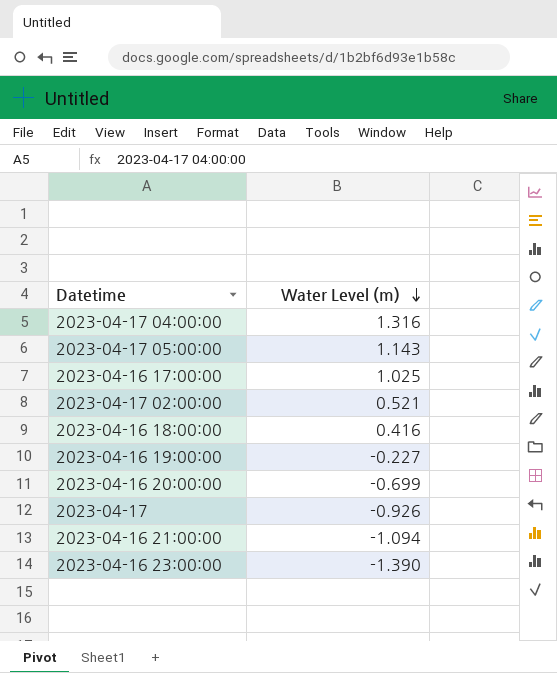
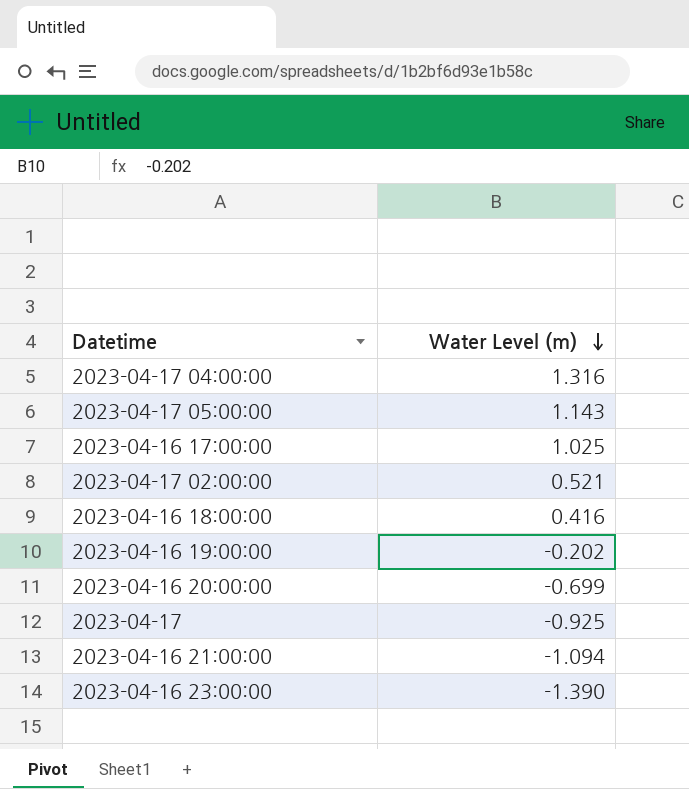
2023-04-16 19:00:00 | Water Level (m): -0.227 -> -0.202
2023-04-17 | Water Level (m): -0.926 -> -0.925

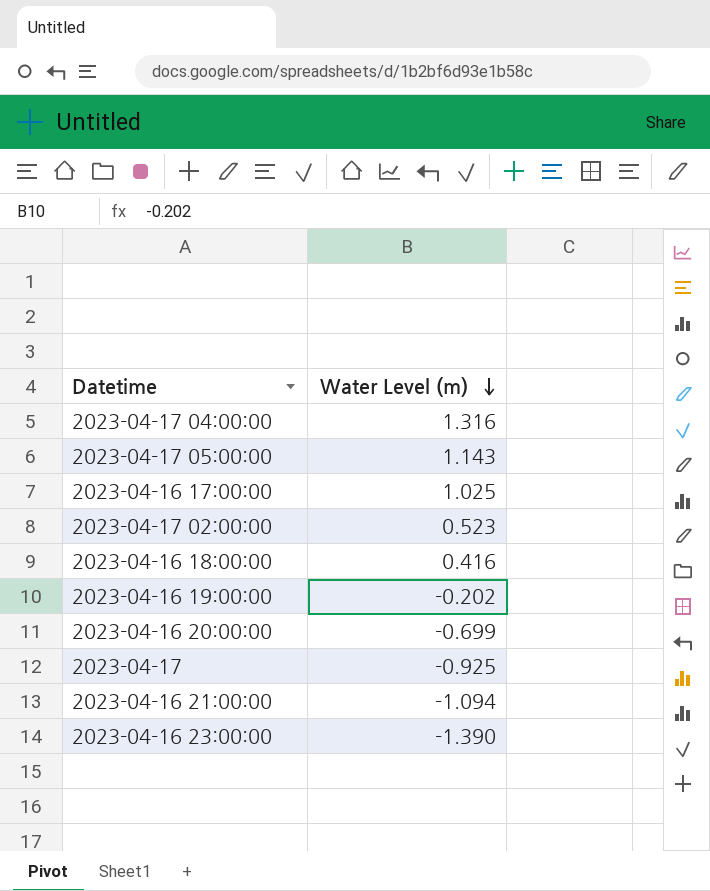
2023-04-17 02:00:00 | Water Level (m): 0.521 -> 0.523

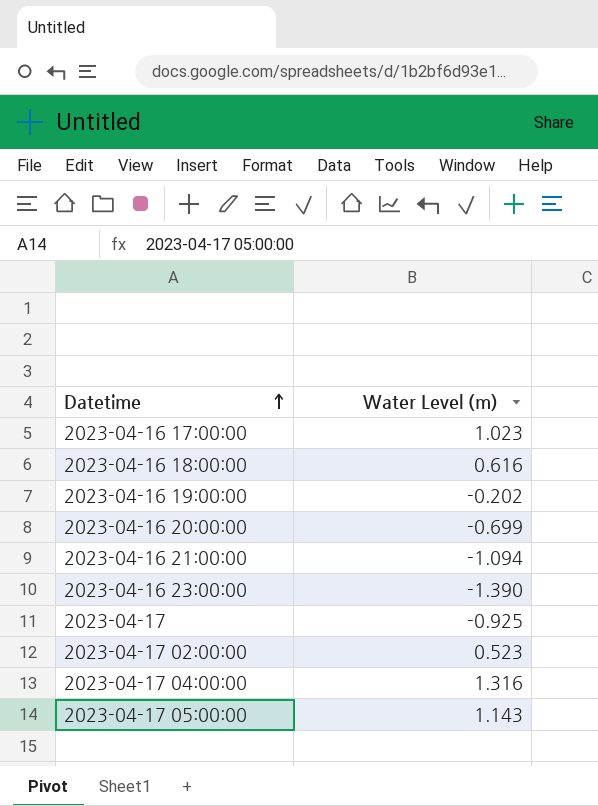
row order: Water Level (m) descending -> Datetime ascending
2023-04-16 17:00:00 | Water Level (m): 1.025 -> 1.023
2023-04-16 18:00:00 | Water Level (m): 0.416 -> 0.616

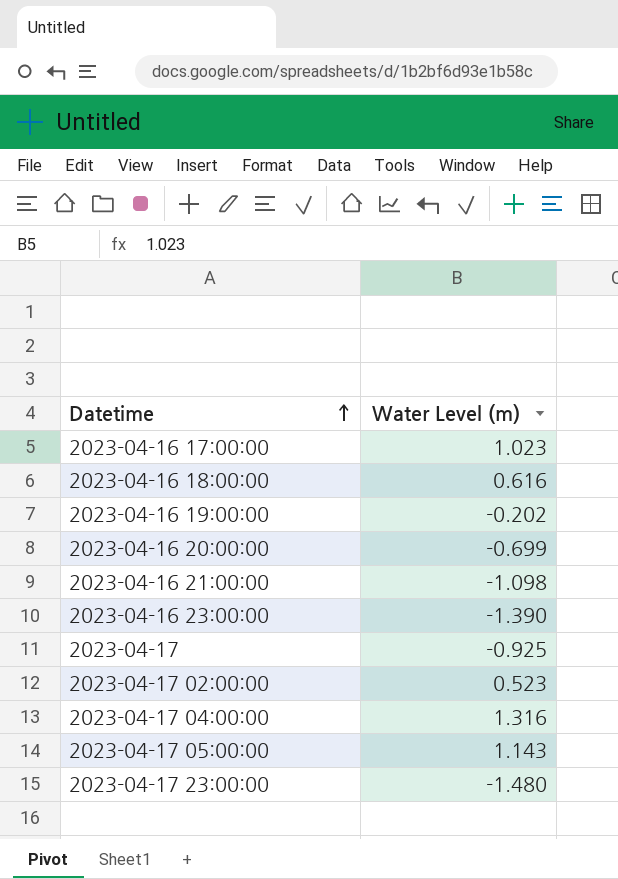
2023-04-16 21:00:00 | Water Level (m): -1.094 -> -1.098
row 2023-04-17 23:00:00: none -> -1.480

